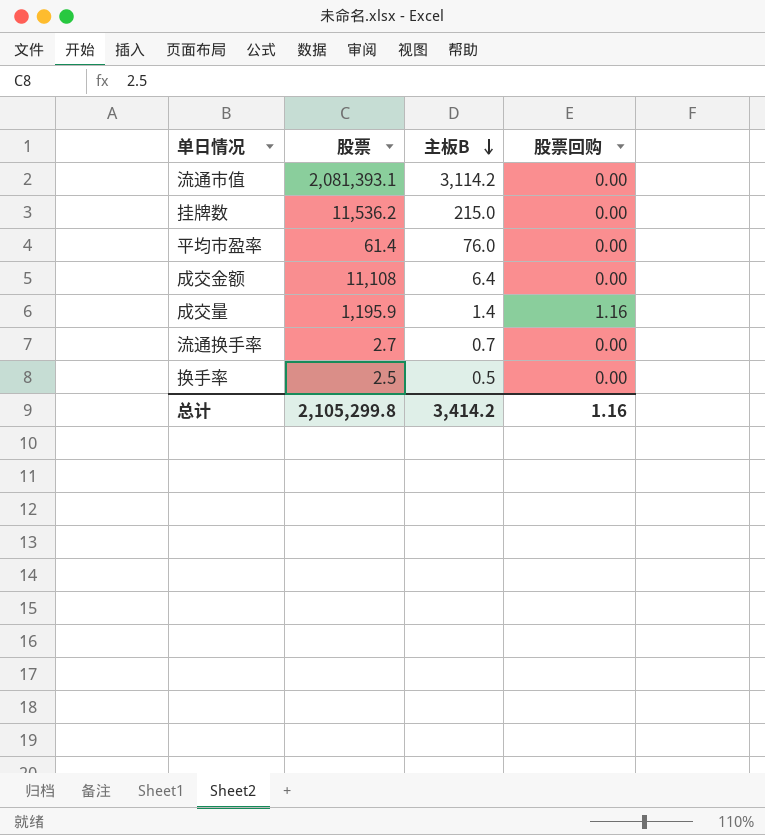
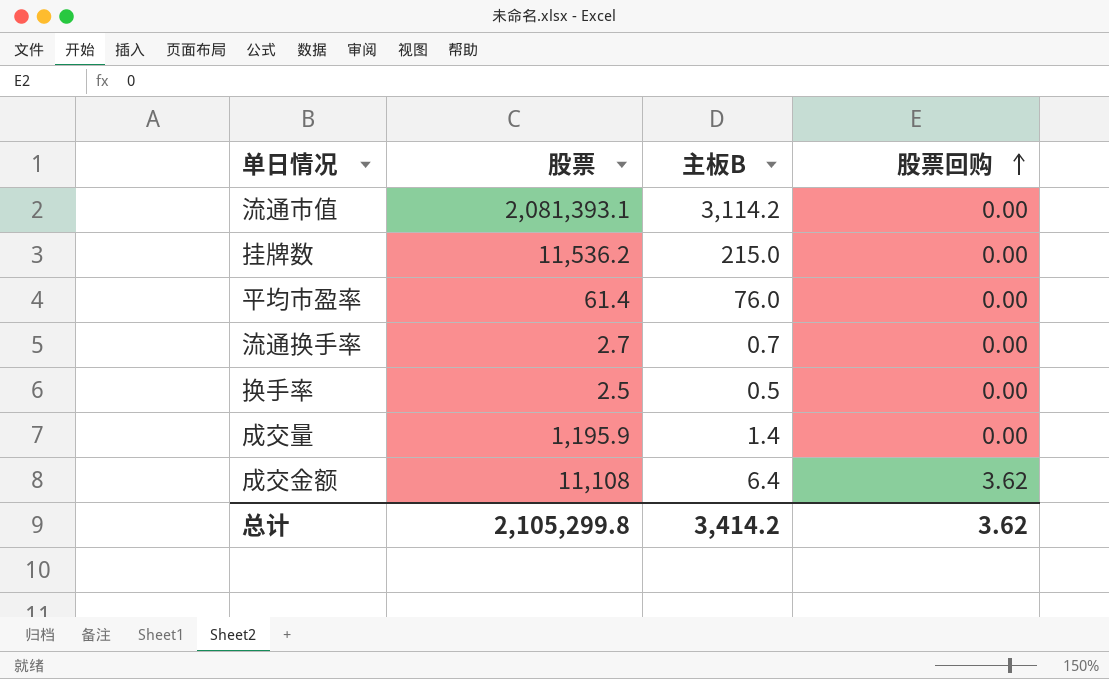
row order: 主板B descending -> 股票回购 ascending
成交量 | 股票回购: 1.16 -> 0.00
成交金额 | 股票回购: 0.00 -> 3.62
总计 | 股票回购: 1.16 -> 3.62

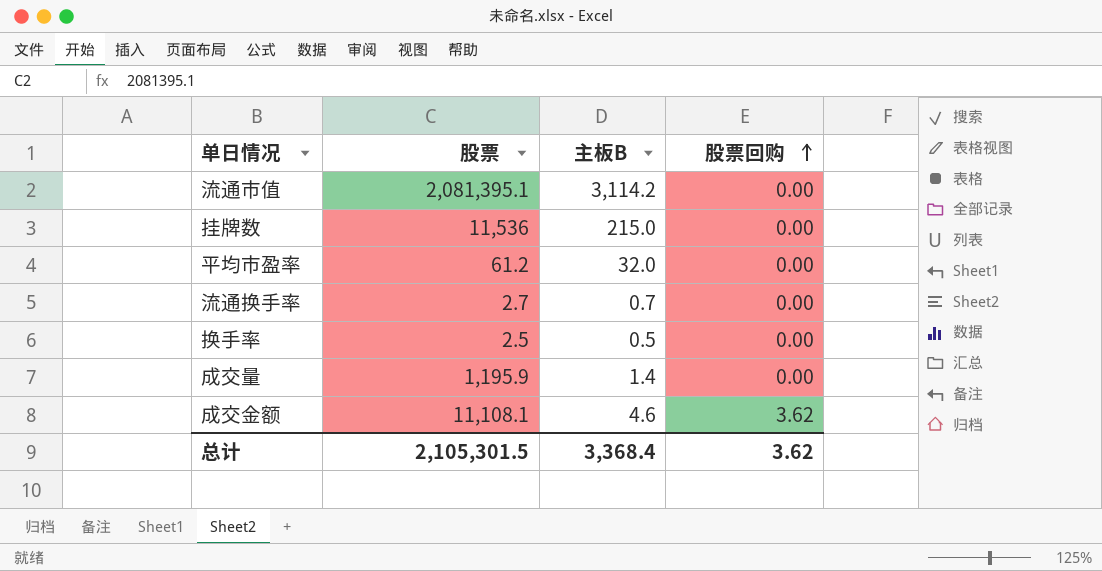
流通市值 | 股票: 2,081,393.1 -> 2,081,395.1
挂牌数 | 股票: 11,536.2 -> 11,536
平均市盈率 | 股票: 61.4 -> 61.2
平均市盈率 | 主板B: 76.0 -> 32.0
成交金额 | 股票: 11,108 -> 11,108.1
成交金额 | 主板B: 6.4 -> 4.6
总计 | 股票: 2,105,299.8 -> 2,105,301.5
总计 | 主板B: 3,414.2 -> 3,368.4

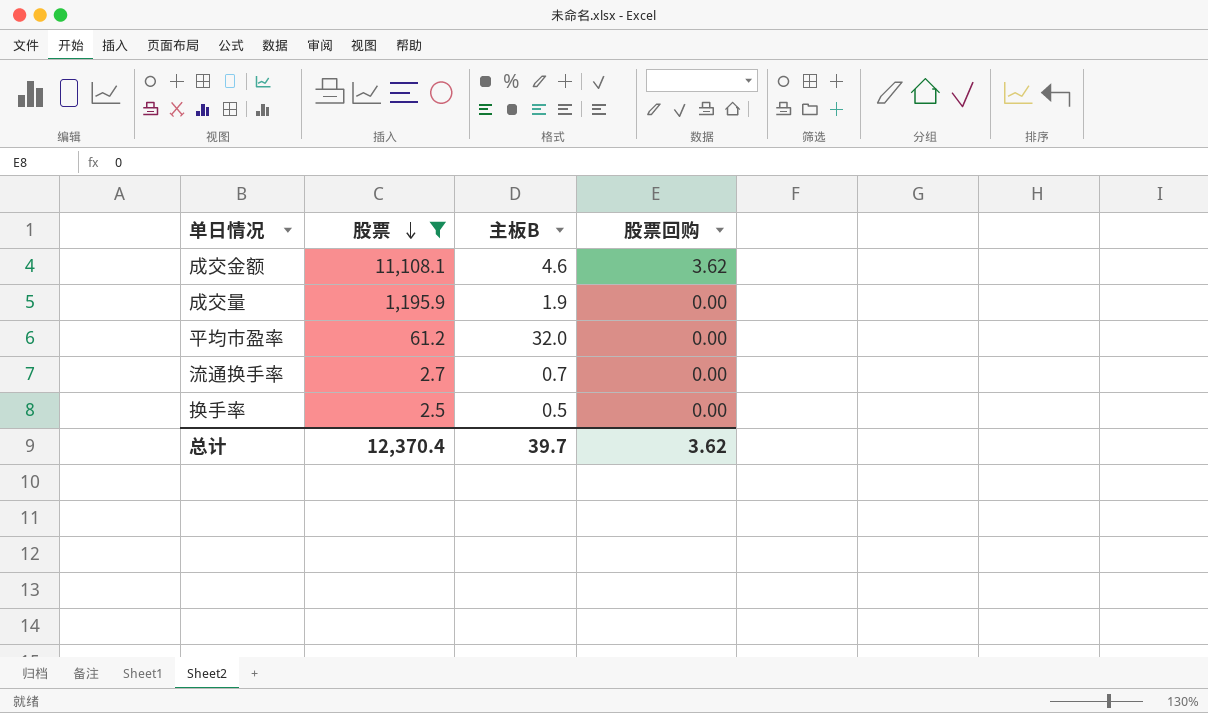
filter: none -> 股票 <= 11,108.1
row order: 股票回购 ascending -> 股票 descending
成交量 | 主板B: 1.4 -> 1.9
总计 | 股票: 2,105,301.5 -> 12,370.4
总计 | 主板B: 3,368.4 -> 39.7

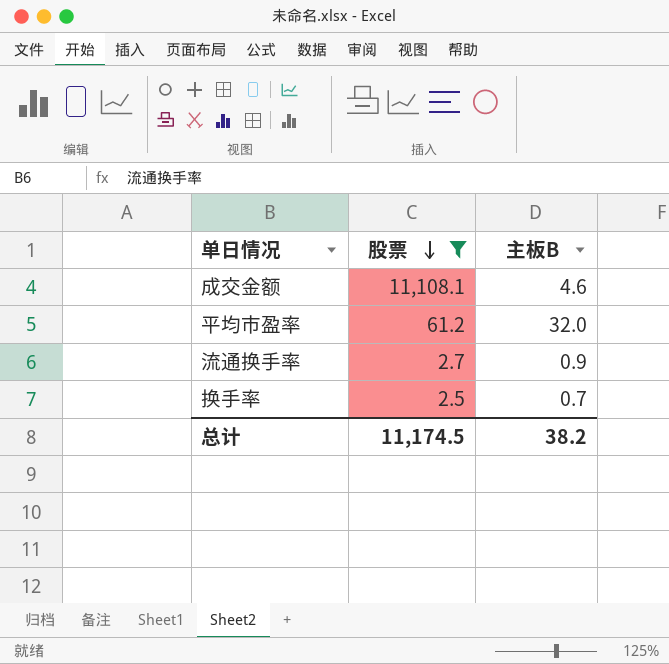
column 股票回购 | position: 4 -> none
row 成交量: 1,195.9 | 1.9 | 0.00 -> none
流通换手率 | 主板B: 0.7 -> 0.9
换手率 | 主板B: 0.5 -> 0.7
总计 | 股票: 12,370.4 -> 11,174.5
总计 | 主板B: 39.7 -> 38.2

